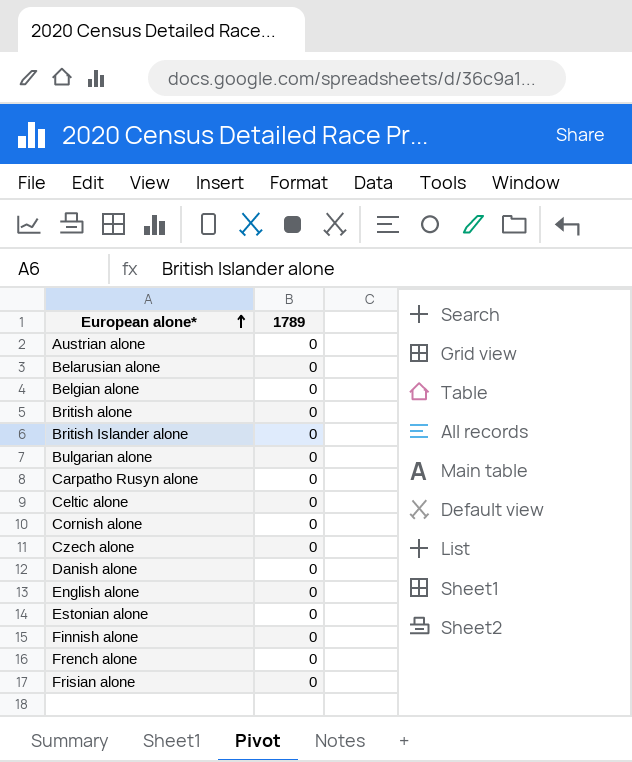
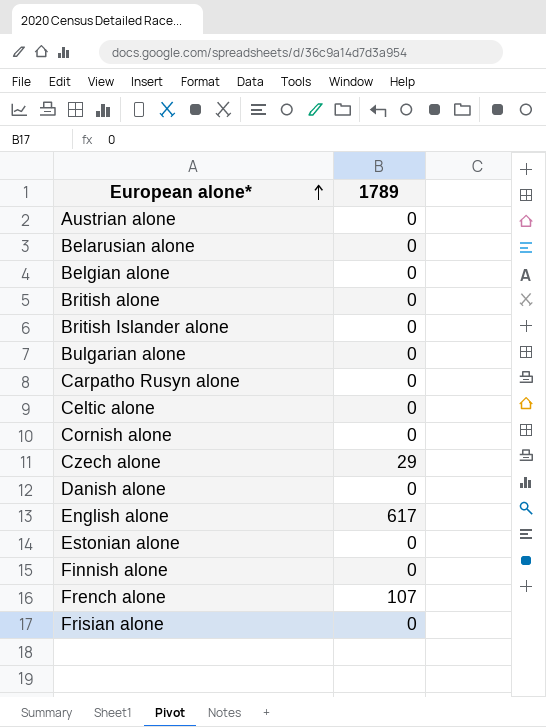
Czech alone | 1789: 0 -> 29
English alone | 1789: 0 -> 617
French alone | 1789: 0 -> 107

